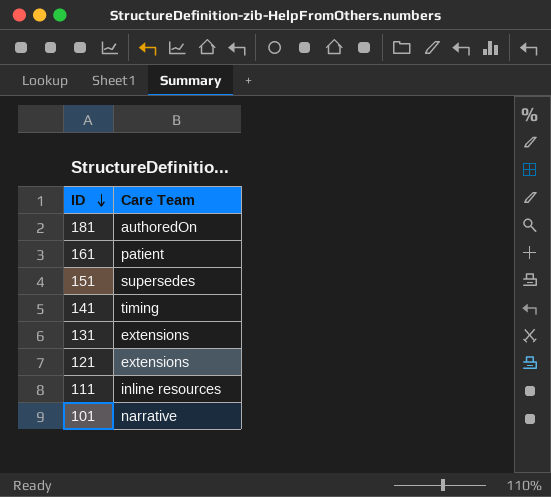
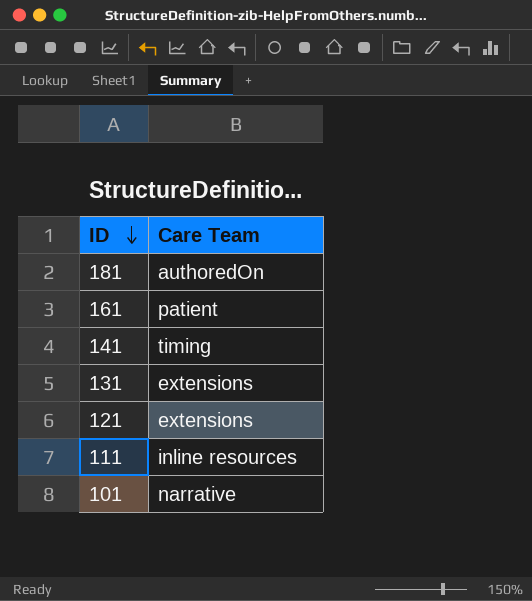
row 151: supersedes -> none

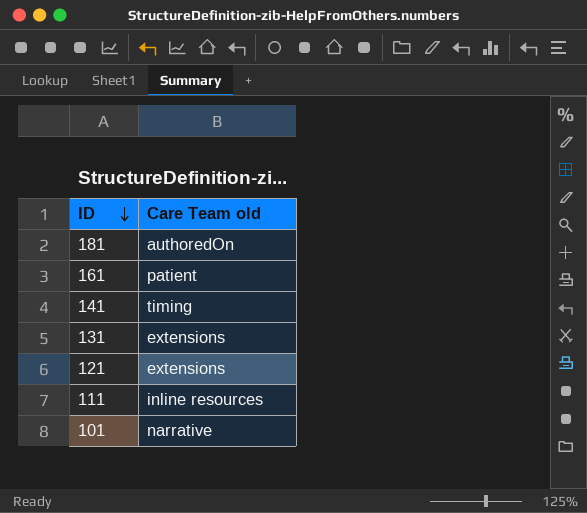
column name: Care Team -> Care Team old

